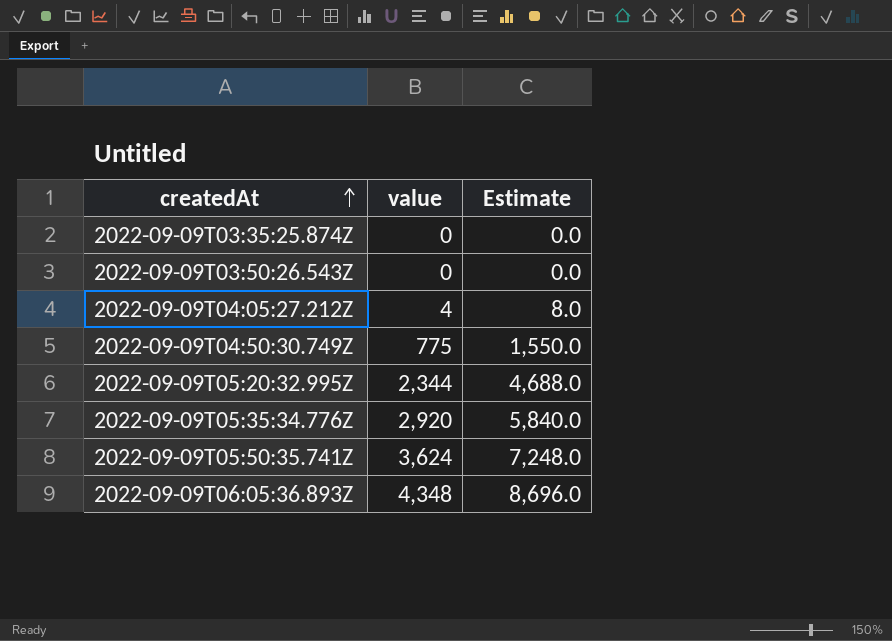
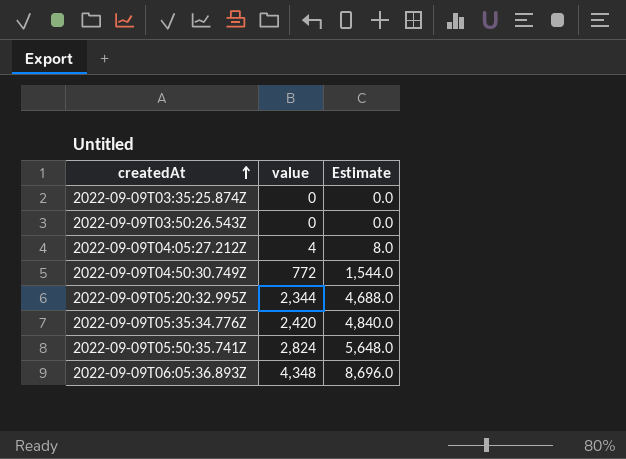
2022-09-09T04:50:30.749Z | value: 775 -> 772
2022-09-09T04:50:30.749Z | Estimate: 1,550.0 -> 1,544.0
2022-09-09T05:35:34.776Z | value: 2,920 -> 2,420
2022-09-09T05:35:34.776Z | Estimate: 5,840.0 -> 4,840.0
2022-09-09T05:50:35.741Z | value: 3,624 -> 2,824
2022-09-09T05:50:35.741Z | Estimate: 7,248.0 -> 5,648.0

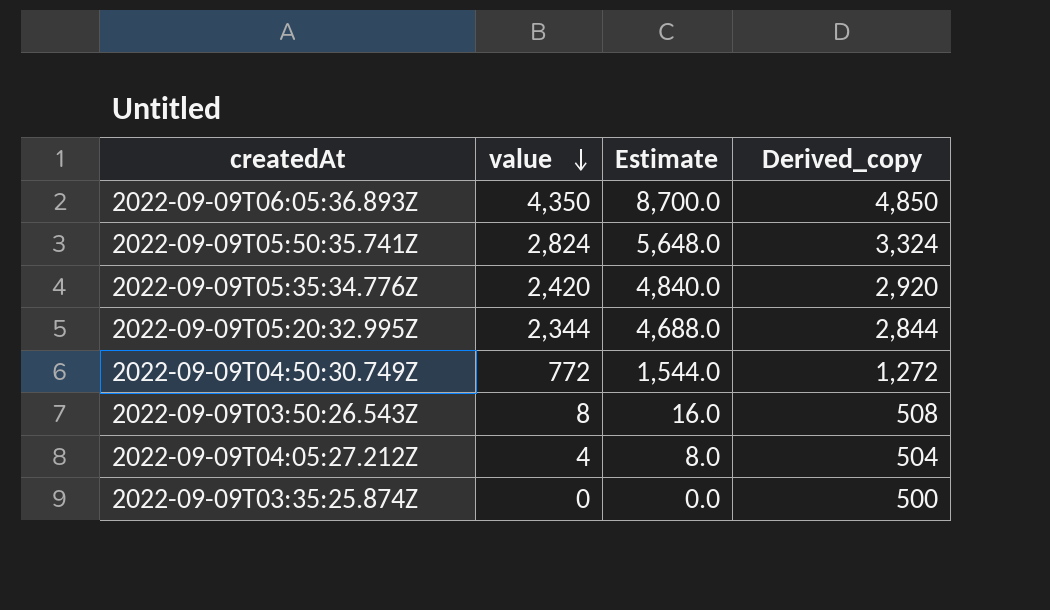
row order: createdAt ascending -> value descending
column Derived_copy | formula: none -> [value] + 500
2022-09-09T06:05:36.893Z | value: 4,348 -> 4,350
2022-09-09T06:05:36.893Z | Estimate: 8,696.0 -> 8,700.0
2022-09-09T03:50:26.543Z | value: 0 -> 8
2022-09-09T03:50:26.543Z | Estimate: 0.0 -> 16.0

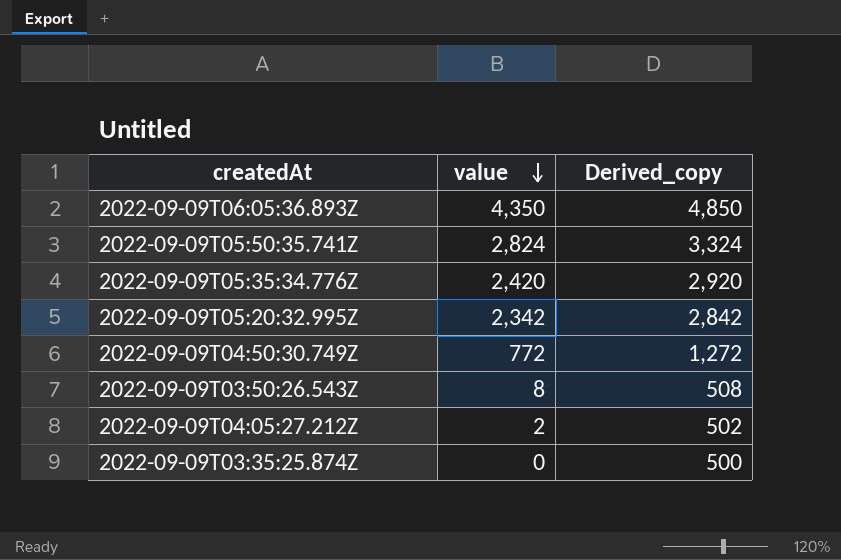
column Estimate | formula: [value] * 2 -> none
2022-09-09T05:20:32.995Z | value: 2,344 -> 2,342
2022-09-09T05:20:32.995Z | Derived_copy: 2,844 -> 2,842
2022-09-09T04:05:27.212Z | value: 4 -> 2
2022-09-09T04:05:27.212Z | Derived_copy: 504 -> 502

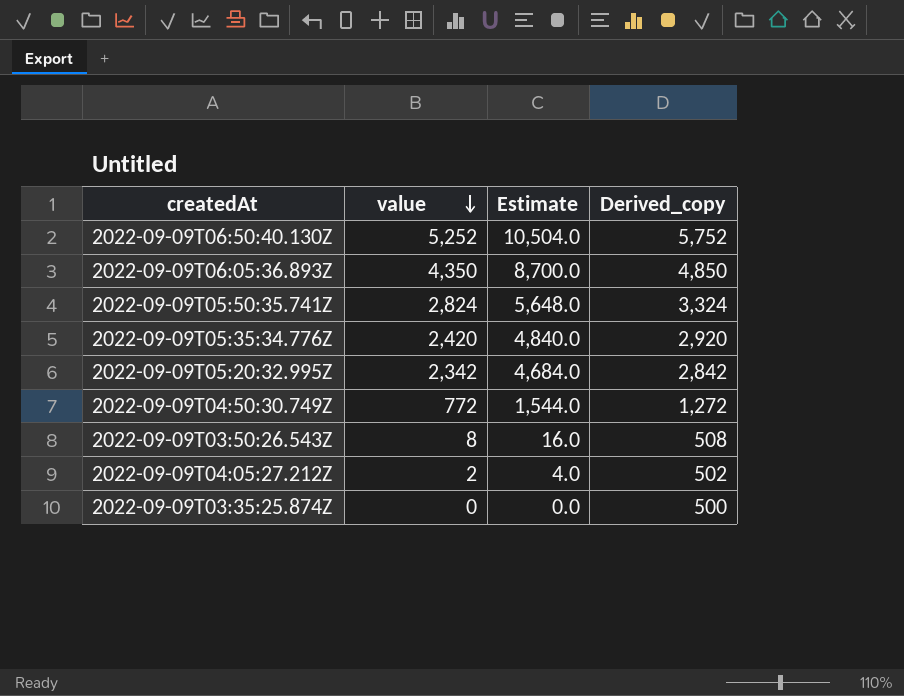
column Estimate | formula: none -> [value] * 2
row 2022-09-09T06:50:40.130Z: none -> 5,252 | 10,504.0 | 5,752

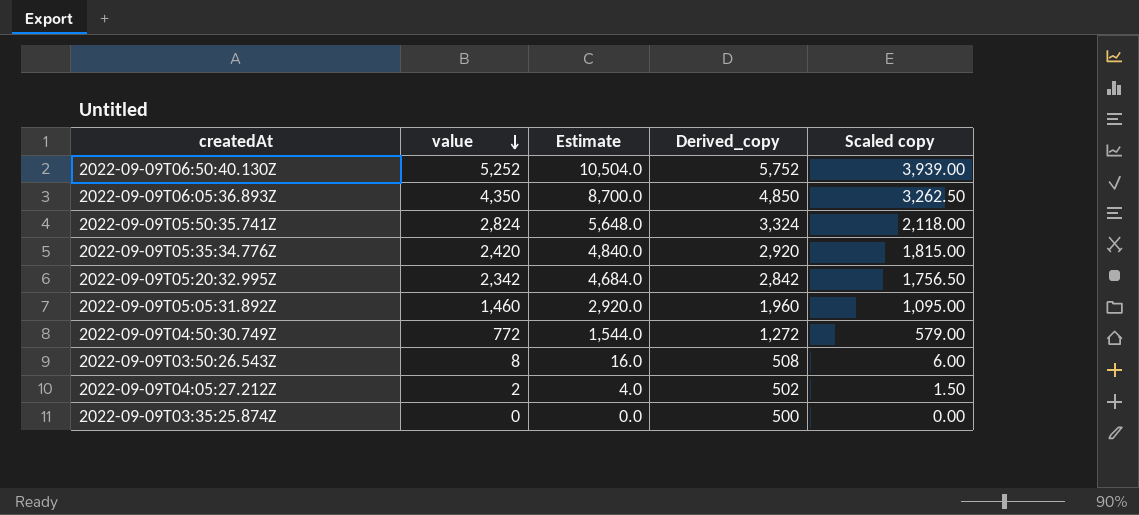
column Scaled copy | formula: none -> [value] * 0.75
row 2022-09-09T05:05:31.892Z: none -> 1,460 | 2,920.0 | 1,960 | 1,095.00

